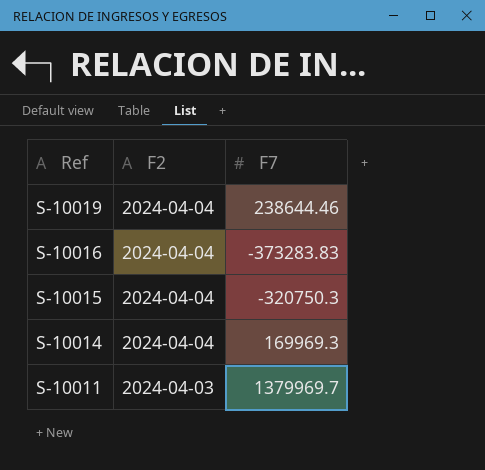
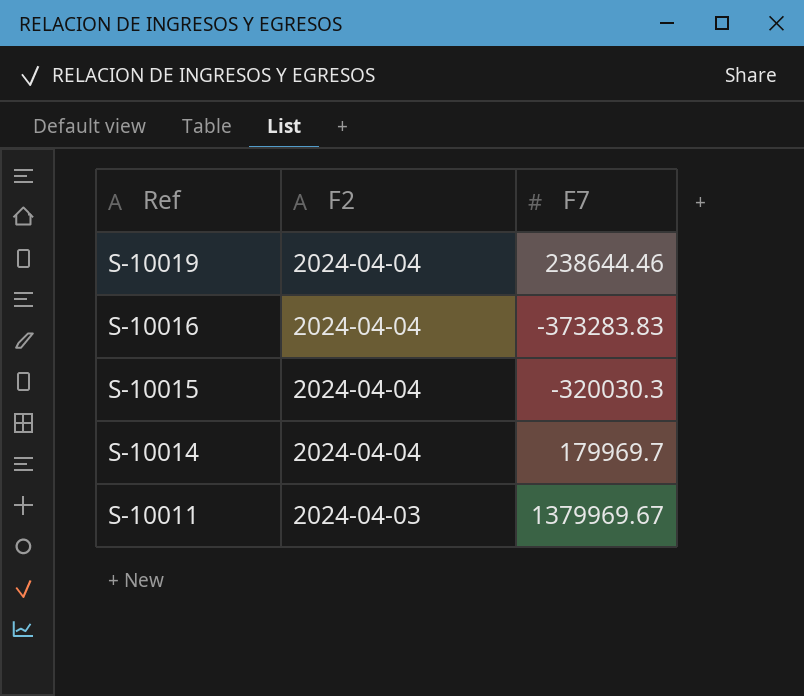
S-10015 | F7: -320750.3 -> -320030.3
S-10014 | F7: 169969.3 -> 179969.7
S-10011 | F7: 1379969.7 -> 1379969.67

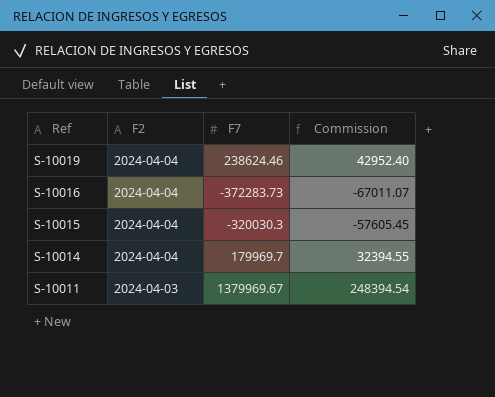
column Commission | formula: none -> [F7] * 0.18
S-10019 | F7: 238644.46 -> 238624.46
S-10016 | F7: -373283.83 -> -372283.73

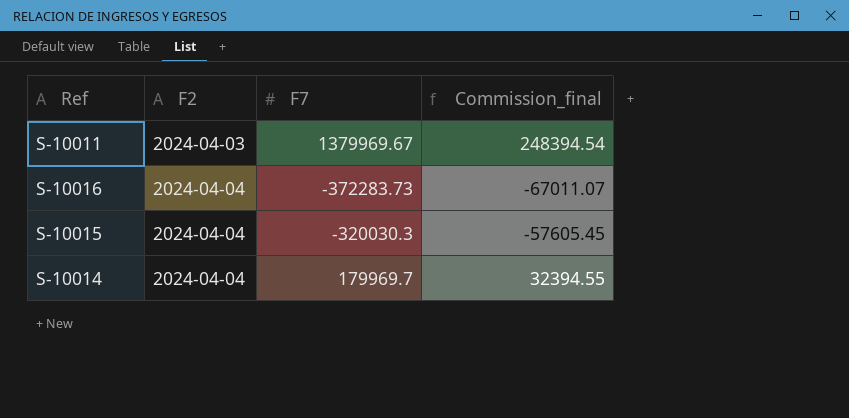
row order: Ref descending -> F2 ascending
column name: Commission -> Commission_final
row S-10019: 2024-04-04 | 238624.46 | 42952.40 -> none

